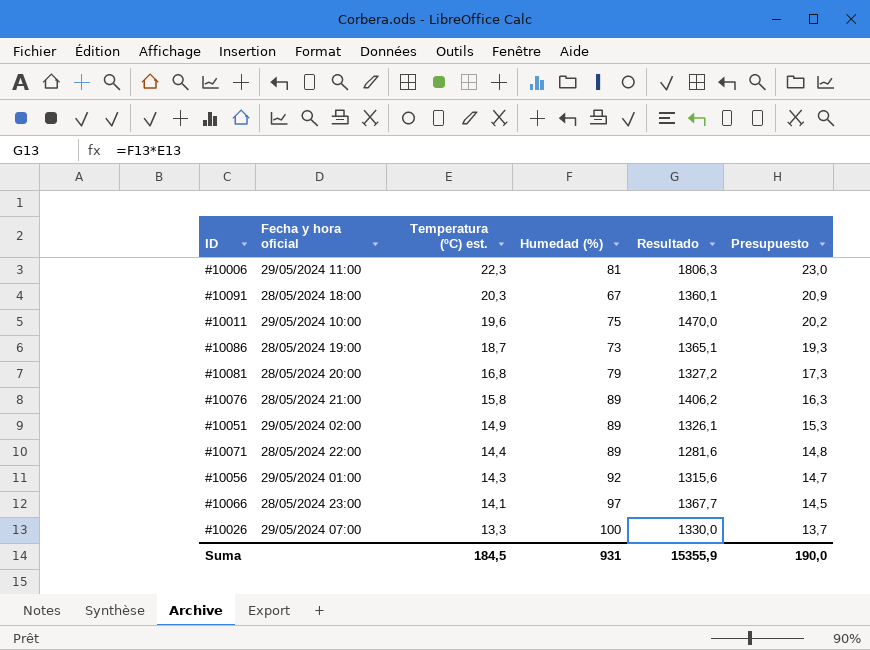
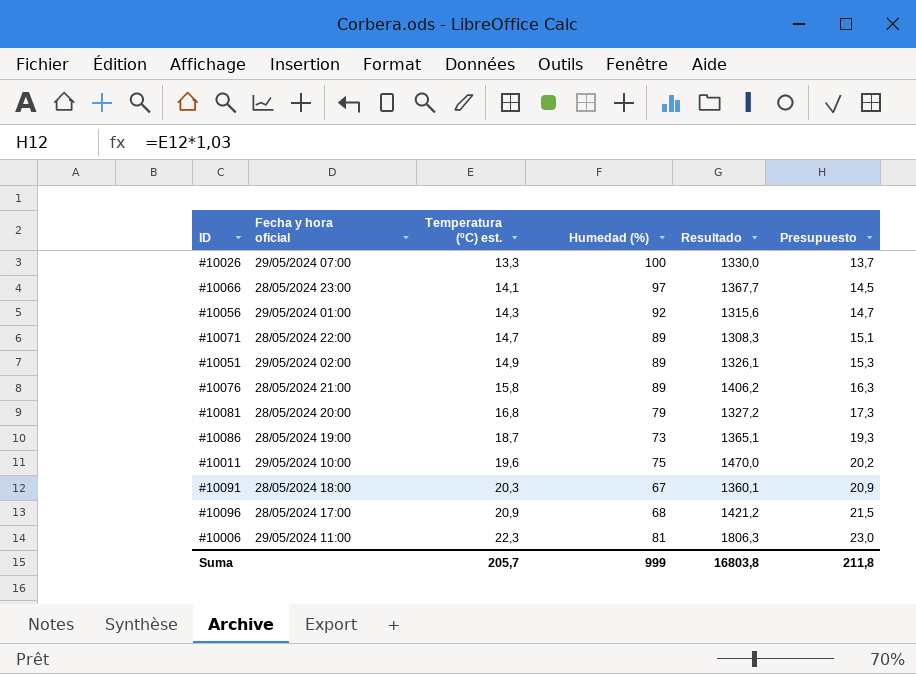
row order: Temperatura (ºC) est. descending -> Temperatura (ºC) est. ascending
#10071 | Temperatura (ºC) est.: 14,4 -> 14,7
#10071 | Resultado: 1281,6 -> 1308,3
#10071 | Presupuesto: 14,8 -> 15,1
row #10096: none -> 28/05/2024 17:00 | 20,9 | 68 | 1421,2 | 21,5
Suma | Temperatura (ºC) est.: 184,5 -> 205,7
Suma | Humedad (%): 931 -> 999
Suma | Resultado: 15355,9 -> 16803,8
Suma | Presupuesto: 190,0 -> 211,8

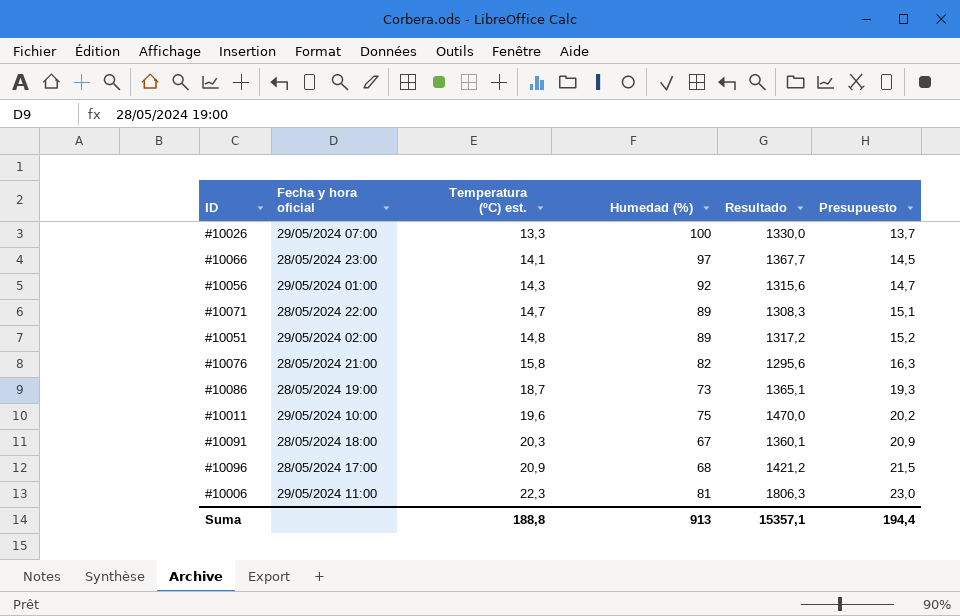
row #10081: 28/05/2024 20:00 | 16,8 | 79 | 1327,2 | 17,3 -> none
#10051 | Temperatura (ºC) est.: 14,9 -> 14,8
#10051 | Resultado: 1326,1 -> 1317,2
#10051 | Presupuesto: 15,3 -> 15,2
#10076 | Humedad (%): 89 -> 82
#10076 | Resultado: 1406,2 -> 1295,6
Suma | Temperatura (ºC) est.: 205,7 -> 188,8
Suma | Humedad (%): 999 -> 913
Suma | Resultado: 16803,8 -> 15357,1
Suma | Presupuesto: 211,8 -> 194,4

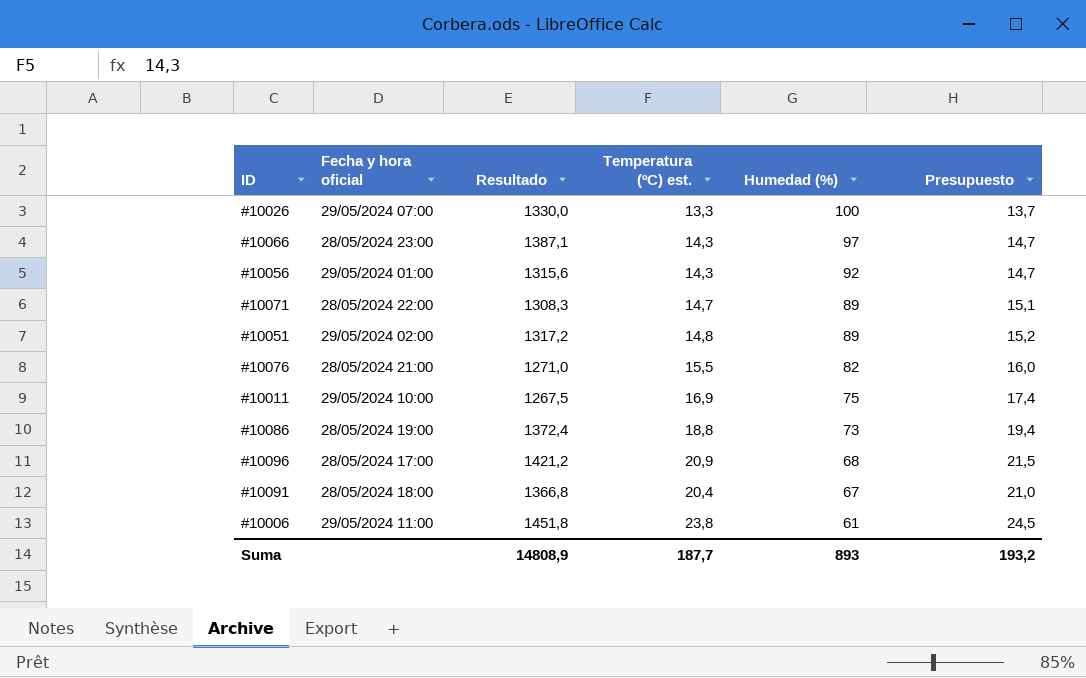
row order: Temperatura (ºC) est. ascending -> Humedad (%) descending
column Resultado | position: 5 -> 3
#10066 | Resultado: 1367,7 -> 1387,1
#10066 | Temperatura (ºC) est.: 14,1 -> 14,3
#10066 | Presupuesto: 14,5 -> 14,7
#10076 | Resultado: 1295,6 -> 1271,0
#10076 | Temperatura (ºC) est.: 15,8 -> 15,5
#10076 | Presupuesto: 16,3 -> 16,0
#10011 | Resultado: 1470,0 -> 1267,5
#10011 | Temperatura (ºC) est.: 19,6 -> 16,9
#10011 | Presupuesto: 20,2 -> 17,4
#10086 | Resultado: 1365,1 -> 1372,4
#10086 | Temperatura (ºC) est.: 18,7 -> 18,8
#10086 | Presupuesto: 19,3 -> 19,4
#10091 | Resultado: 1360,1 -> 1366,8
#10091 | Temperatura (ºC) est.: 20,3 -> 20,4
#10091 | Presupuesto: 20,9 -> 21,0
#10006 | Resultado: 1806,3 -> 1451,8
#10006 | Temperatura (ºC) est.: 22,3 -> 23,8
#10006 | Humedad (%): 81 -> 61
#10006 | Presupuesto: 23,0 -> 24,5
Suma | Resultado: 15357,1 -> 14808,9
Suma | Temperatura (ºC) est.: 188,8 -> 187,7
Suma | Humedad (%): 913 -> 893
Suma | Presupuesto: 194,4 -> 193,2

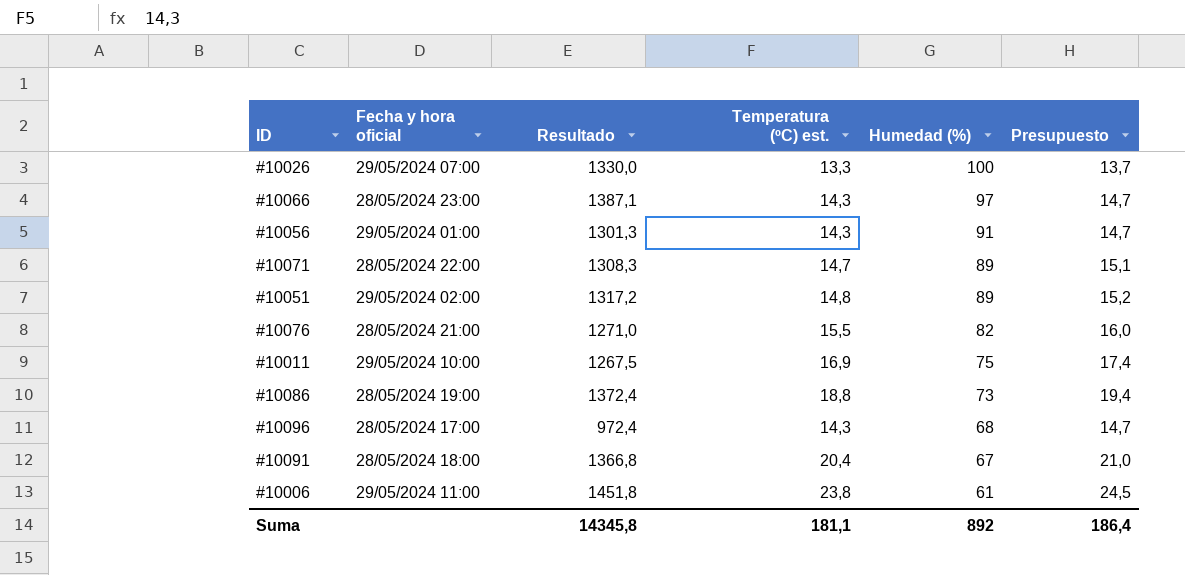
#10056 | Resultado: 1315,6 -> 1301,3
#10056 | Humedad (%): 92 -> 91
#10096 | Resultado: 1421,2 -> 972,4
#10096 | Temperatura (ºC) est.: 20,9 -> 14,3
#10096 | Presupuesto: 21,5 -> 14,7
Suma | Resultado: 14808,9 -> 14345,8
Suma | Temperatura (ºC) est.: 187,7 -> 181,1
Suma | Humedad (%): 893 -> 892
Suma | Presupuesto: 193,2 -> 186,4

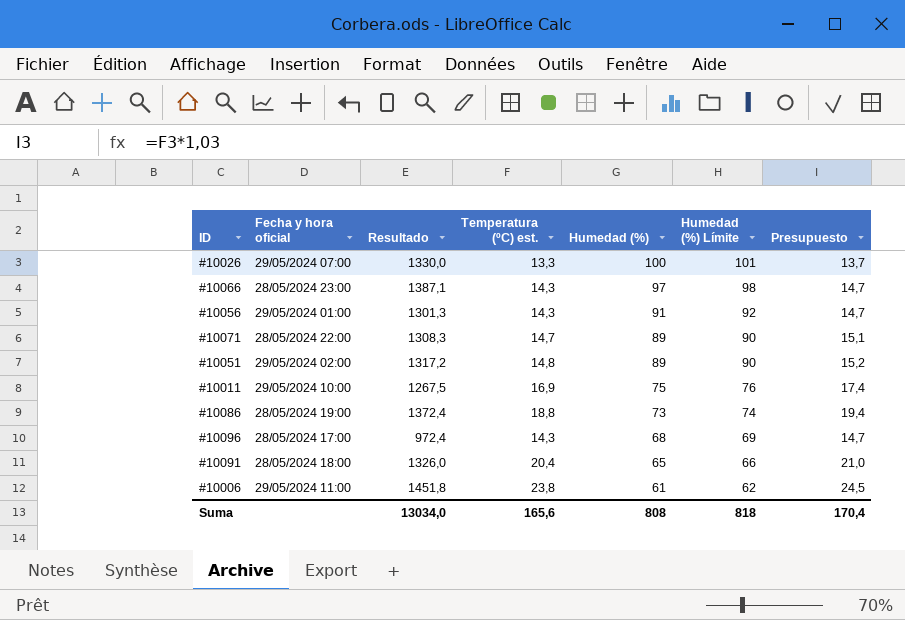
column Humedad (%) Límite | formula: none -> [Humedad (%)] + 1
row #10076: 28/05/2024 21:00 | 1271,0 | 15,5 | 82 | 16,0 -> none
#10091 | Resultado: 1366,8 -> 1326,0
#10091 | Humedad (%): 67 -> 65
Suma | Resultado: 14345,8 -> 13034,0
Suma | Temperatura (ºC) est.: 181,1 -> 165,6
Suma | Humedad (%): 892 -> 808
Suma | Presupuesto: 186,4 -> 170,4

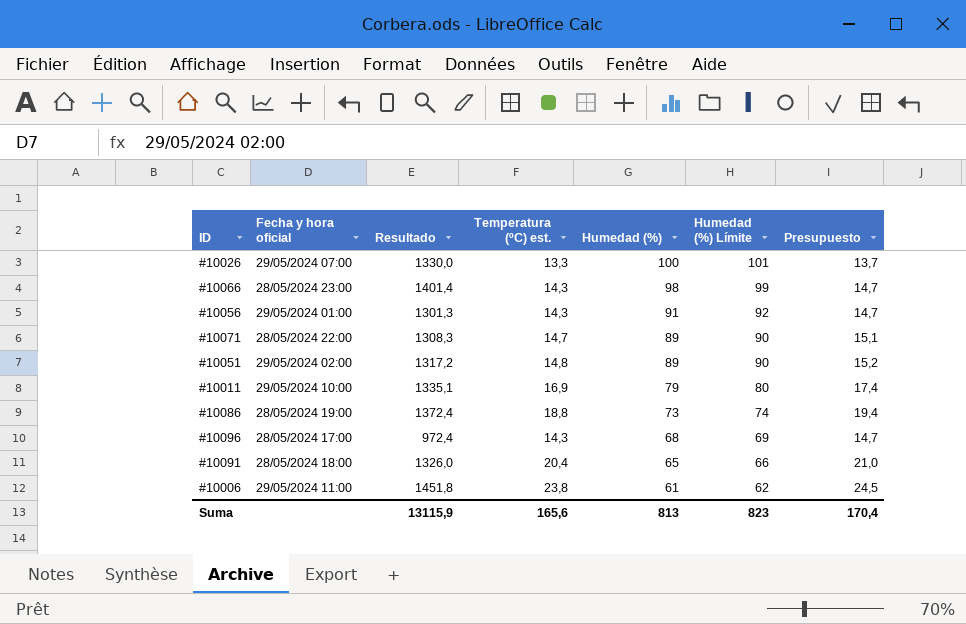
#10066 | Resultado: 1387,1 -> 1401,4
#10066 | Humedad (%): 97 -> 98
#10066 | Humedad (%) Límite: 98 -> 99
#10011 | Resultado: 1267,5 -> 1335,1
#10011 | Humedad (%): 75 -> 79
#10011 | Humedad (%) Límite: 76 -> 80
Suma | Resultado: 13034,0 -> 13115,9
Suma | Humedad (%): 808 -> 813
Suma | Humedad (%) Límite: 818 -> 823

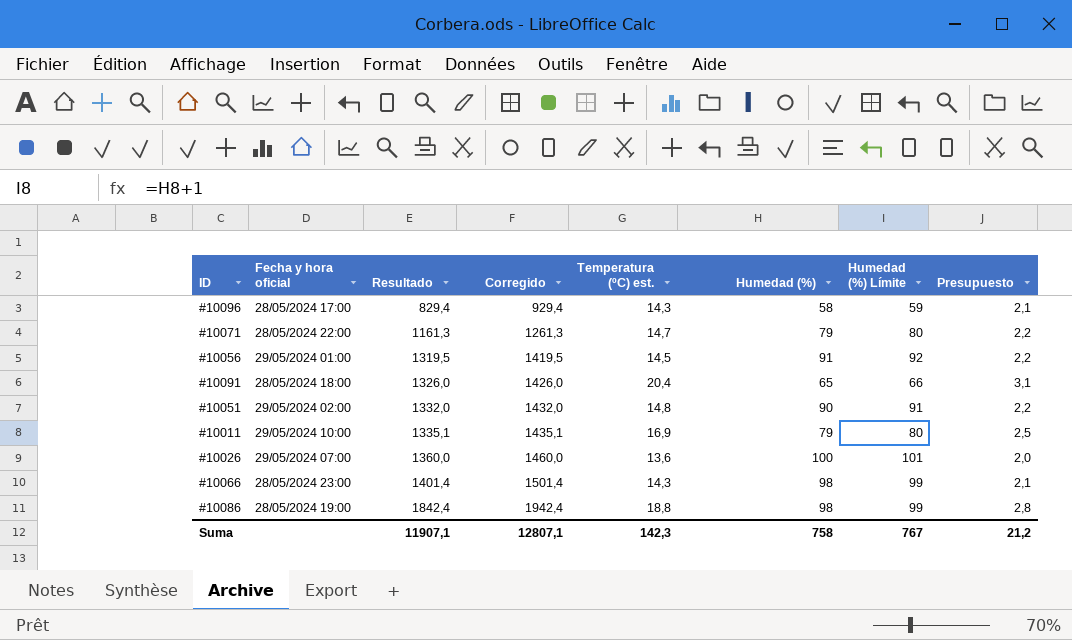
row order: Humedad (%) descending -> Resultado ascending
column Corregido | formula: none -> [Resultado] + 100
column Presupuesto | formula: [Temperatura (ºC) est.] * 1,03 -> [Temperatura (ºC) est.] * 0,15
row #10006: 29/05/2024 11:00 | 1451,8 | 23,8 | 61 | 62 | 24,5 -> none
#10096 | Resultado: 972,4 -> 829,4
#10096 | Humedad (%): 68 -> 58
#10096 | Humedad (%) Límite: 69 -> 59
#10071 | Resultado: 1308,3 -> 1161,3
#10071 | Humedad (%): 89 -> 79
#10071 | Humedad (%) Límite: 90 -> 80
#10056 | Resultado: 1301,3 -> 1319,5
#10056 | Temperatura (ºC) est.: 14,3 -> 14,5
#10051 | Resultado: 1317,2 -> 1332,0
#10051 | Humedad (%): 89 -> 90
#10051 | Humedad (%) Límite: 90 -> 91
#10026 | Resultado: 1330,0 -> 1360,0
#10026 | Temperatura (ºC) est.: 13,3 -> 13,6
#10086 | Resultado: 1372,4 -> 1842,4
#10086 | Humedad (%): 73 -> 98
#10086 | Humedad (%) Límite: 74 -> 99
Suma | Resultado: 13115,9 -> 11907,1
Suma | Temperatura (ºC) est.: 165,6 -> 142,3
Suma | Humedad (%): 813 -> 758
Suma | Humedad (%) Límite: 823 -> 767
Suma | Presupuesto: 170,4 -> 21,2

